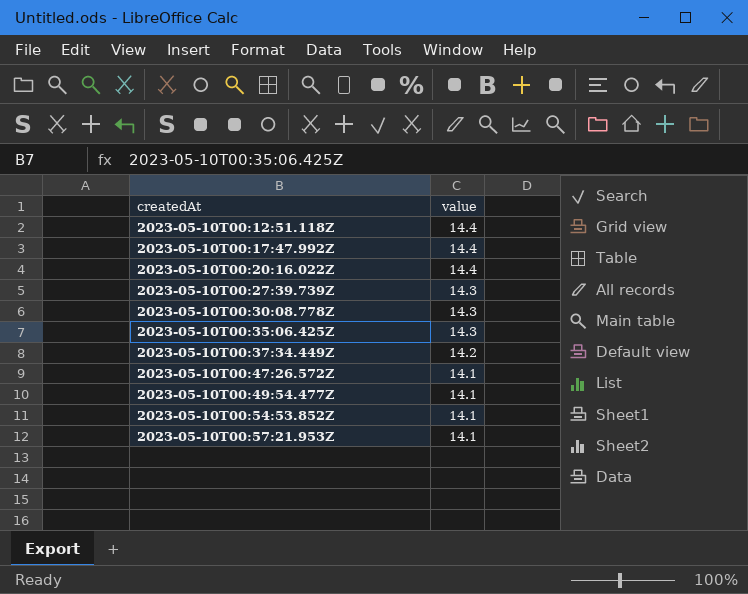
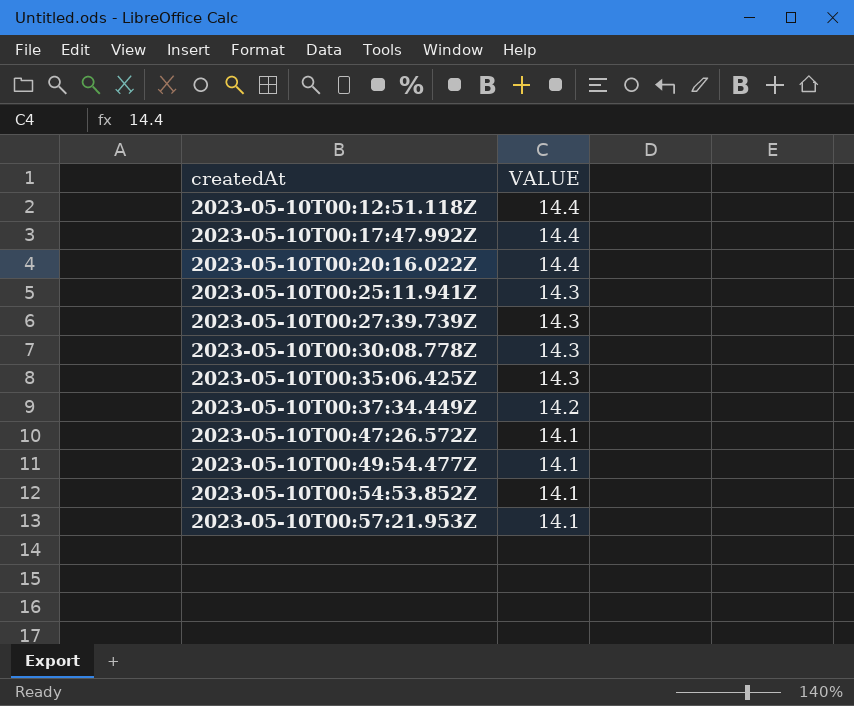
column name: value -> VALUE
row 2023-05-10T00:25:11.941Z: none -> 14.3

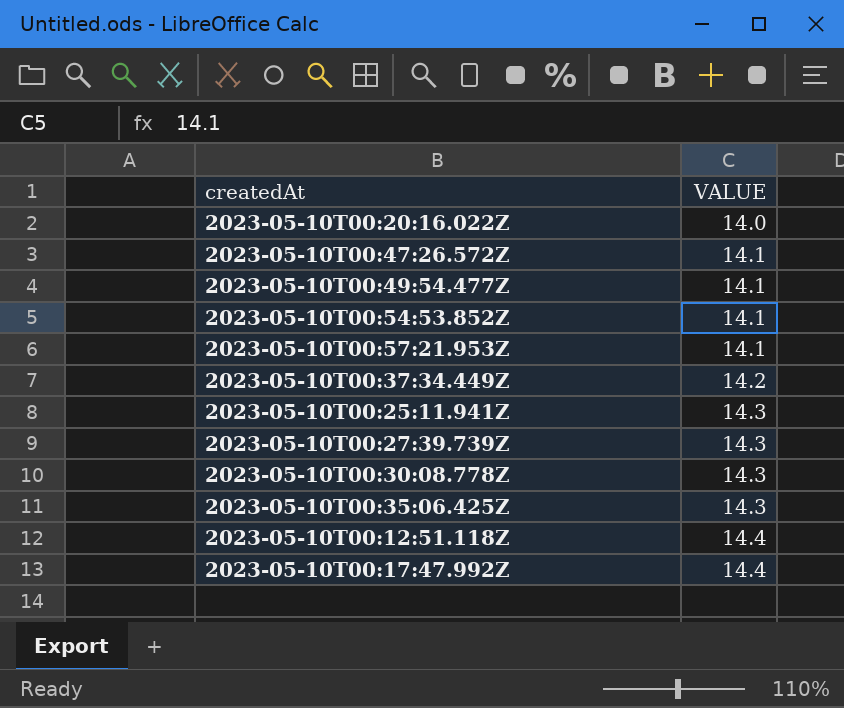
row order: createdAt ascending -> VALUE ascending
2023-05-10T00:20:16.022Z | VALUE: 14.4 -> 14.0

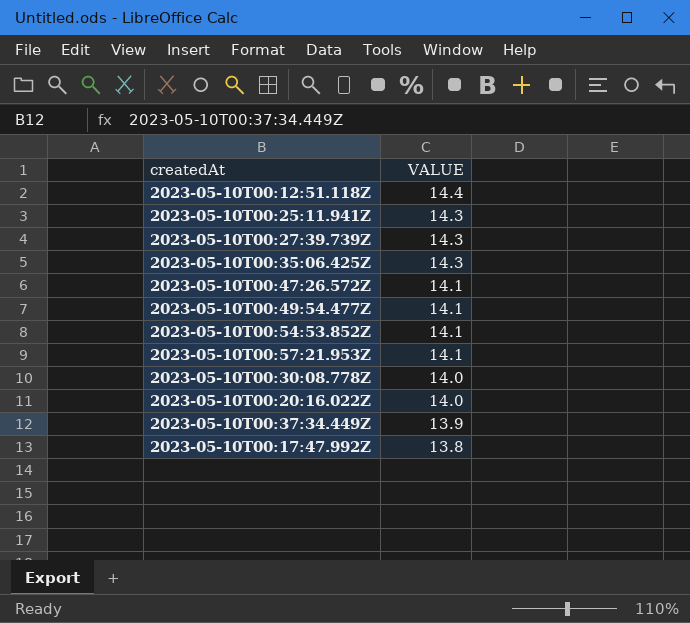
row order: VALUE ascending -> VALUE descending
2023-05-10T00:30:08.778Z | VALUE: 14.3 -> 14.0
2023-05-10T00:37:34.449Z | VALUE: 14.2 -> 13.9
2023-05-10T00:17:47.992Z | VALUE: 14.4 -> 13.8

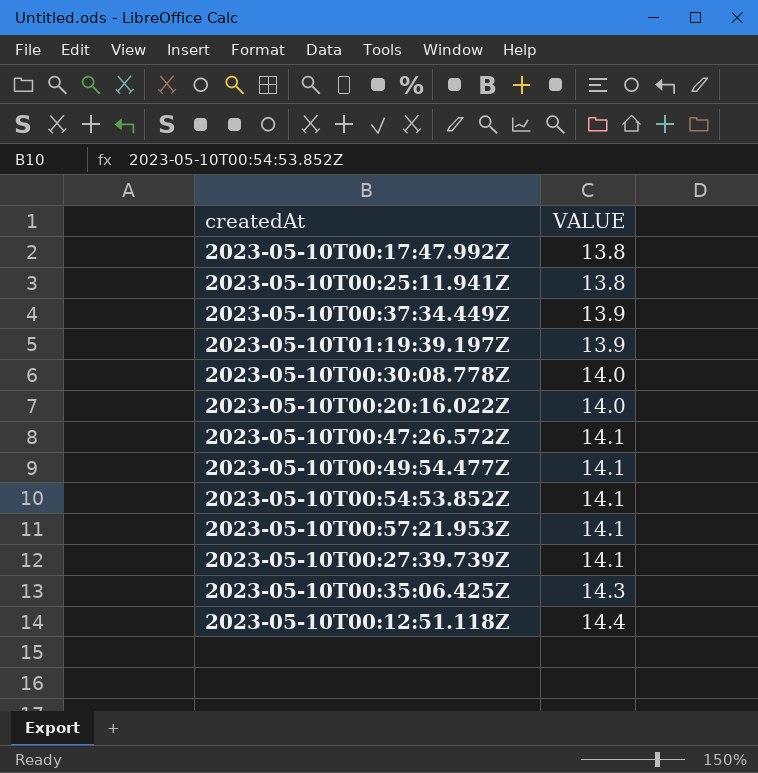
row order: VALUE descending -> VALUE ascending
2023-05-10T00:25:11.941Z | VALUE: 14.3 -> 13.8
row 2023-05-10T01:19:39.197Z: none -> 13.9
2023-05-10T00:27:39.739Z | VALUE: 14.3 -> 14.1

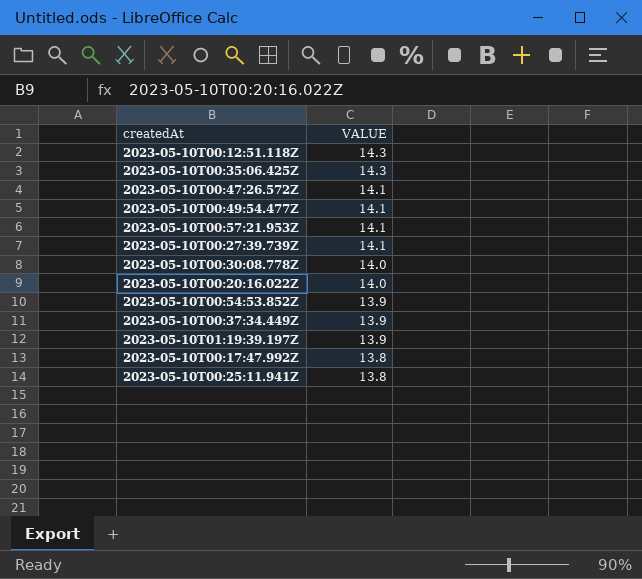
row order: VALUE ascending -> VALUE descending
2023-05-10T00:12:51.118Z | VALUE: 14.4 -> 14.3
2023-05-10T00:54:53.852Z | VALUE: 14.1 -> 13.9

